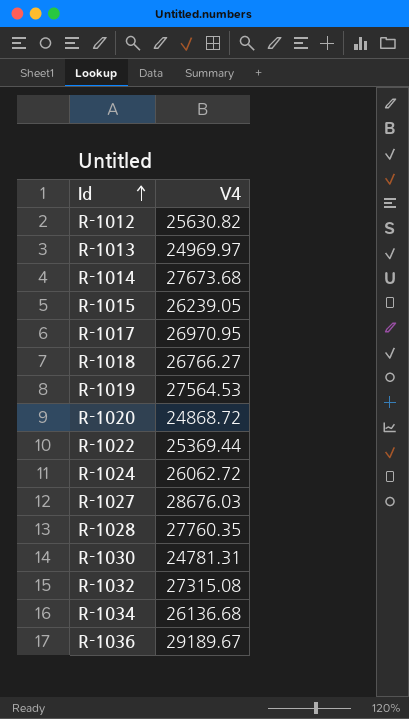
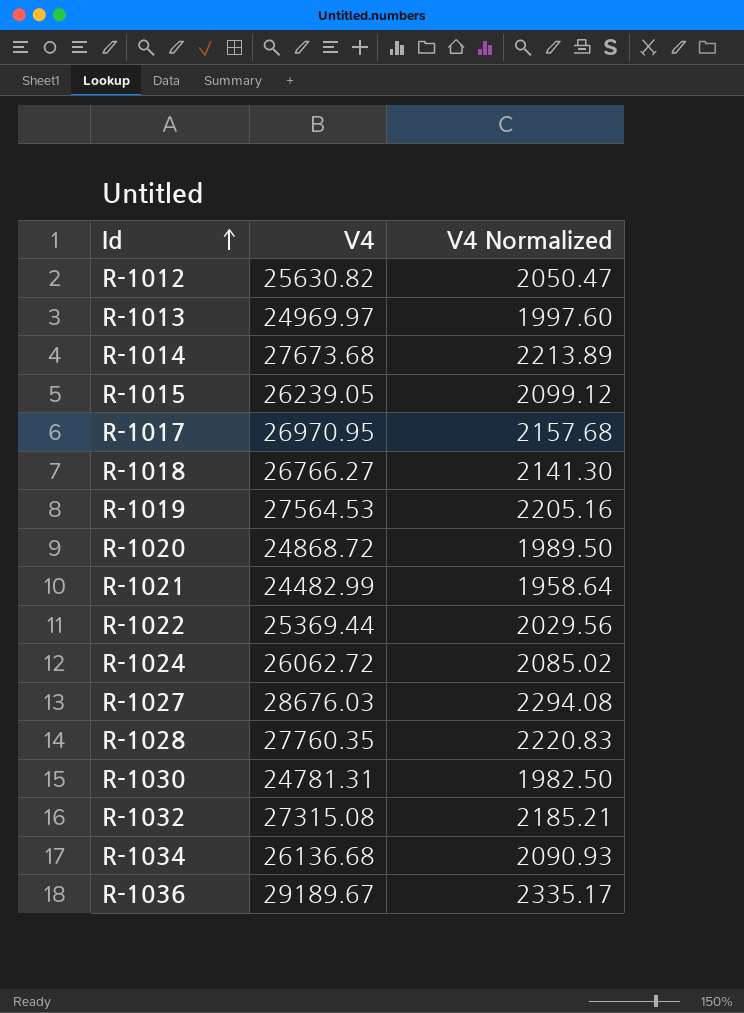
column V4 Normalized | formula: none -> [V4] * 0.08
row R-1021: none -> 24482.99 | 1958.64

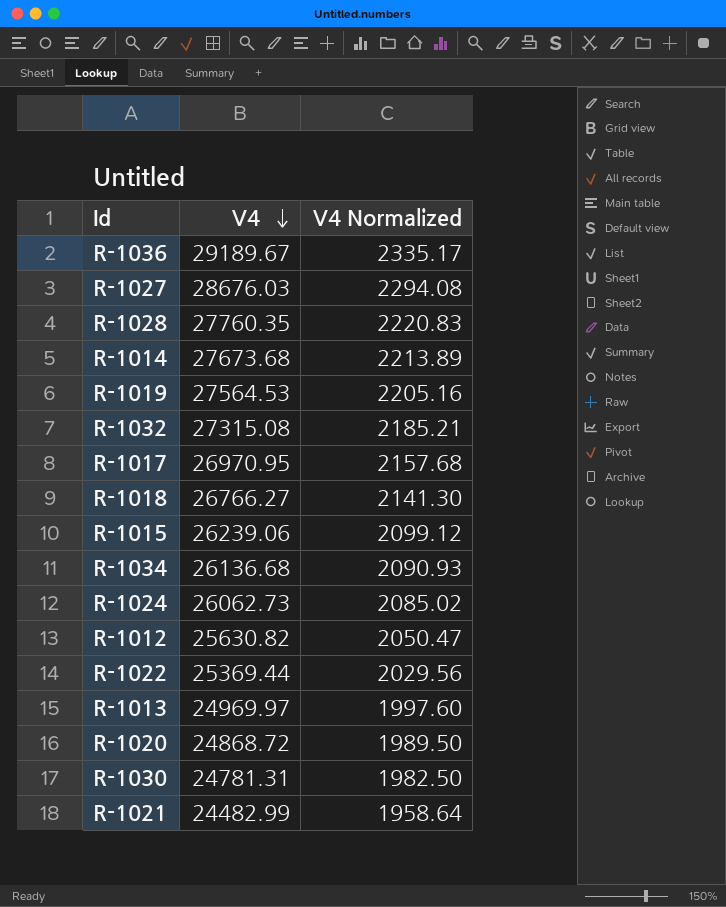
row order: Id ascending -> V4 descending
R-1015 | V4: 26239.05 -> 26239.06
R-1024 | V4: 26062.72 -> 26062.73

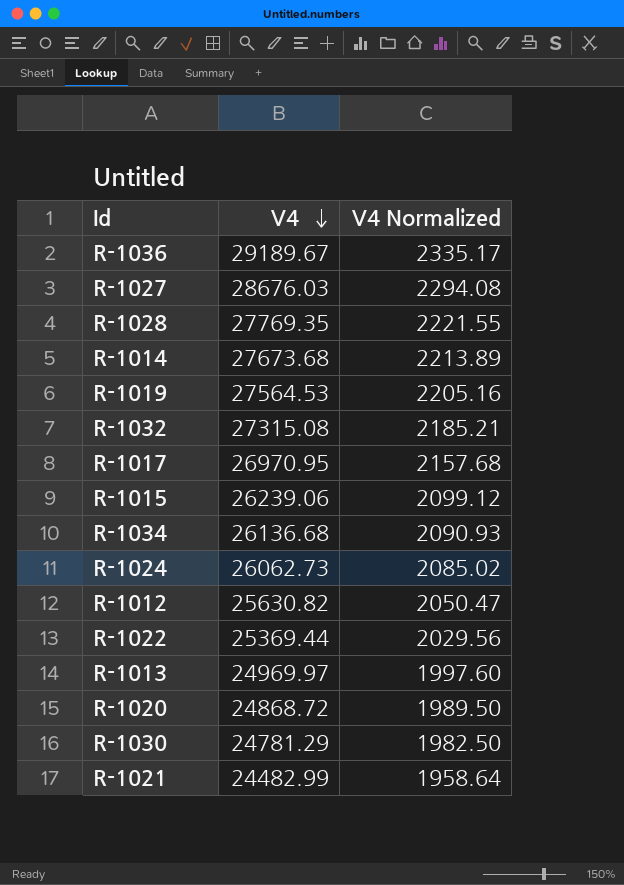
row R-1018: 26766.27 | 2141.30 -> none
R-1028 | V4: 27760.35 -> 27769.35
R-1028 | V4 Normalized: 2220.83 -> 2221.55
R-1030 | V4: 24781.31 -> 24781.29

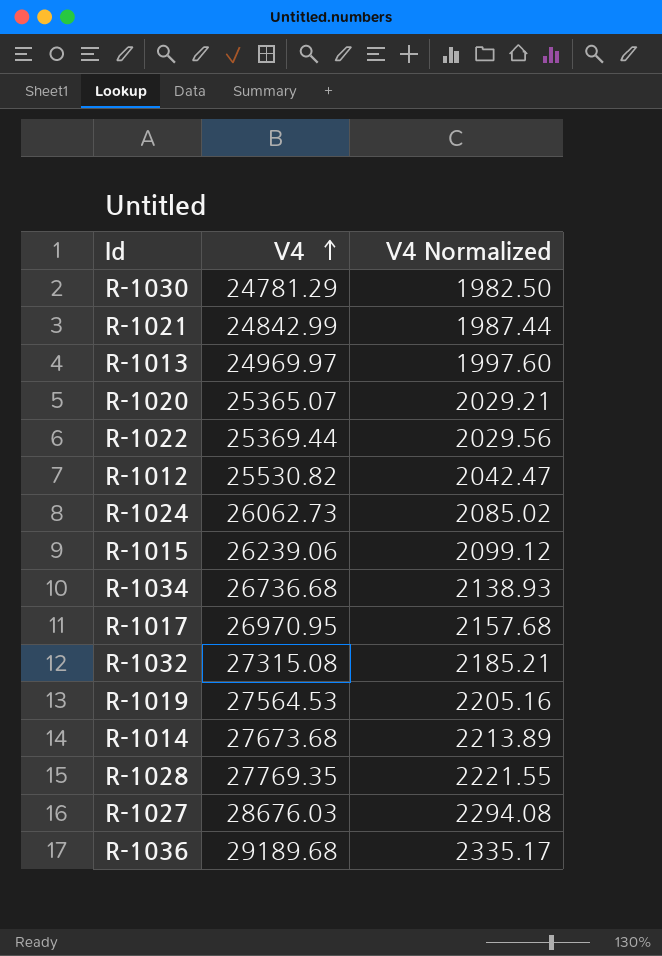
row order: V4 descending -> V4 ascending
R-1021 | V4: 24482.99 -> 24842.99
R-1021 | V4 Normalized: 1958.64 -> 1987.44
R-1020 | V4: 24868.72 -> 25365.07
R-1020 | V4 Normalized: 1989.50 -> 2029.21
R-1012 | V4: 25630.82 -> 25530.82
R-1012 | V4 Normalized: 2050.47 -> 2042.47
R-1034 | V4: 26136.68 -> 26736.68
R-1034 | V4 Normalized: 2090.93 -> 2138.93
R-1036 | V4: 29189.67 -> 29189.68

